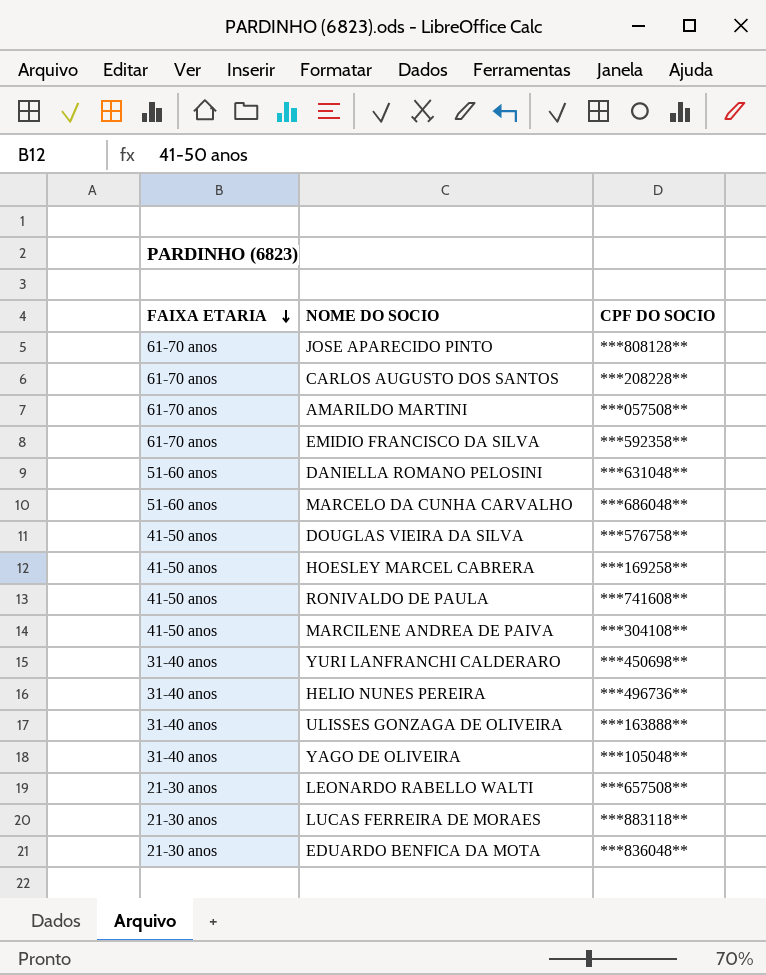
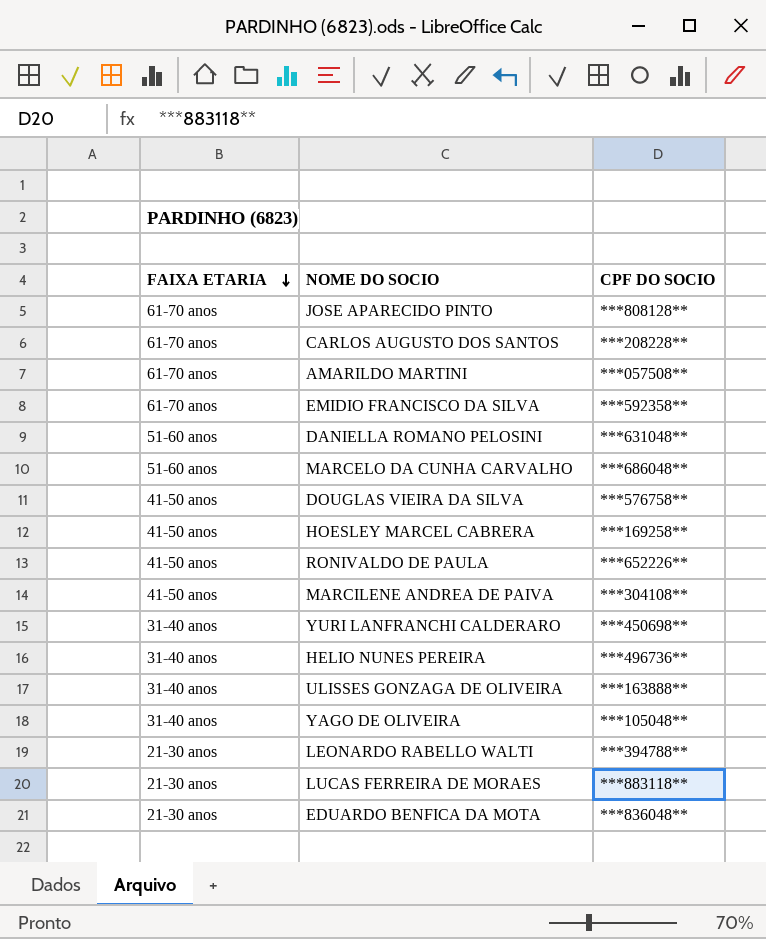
RONIVALDO DE PAULA | CPF DO SOCIO: ***741608** -> ***652226**
LEONARDO RABELLO WALTI | CPF DO SOCIO: ***657508** -> ***394788**

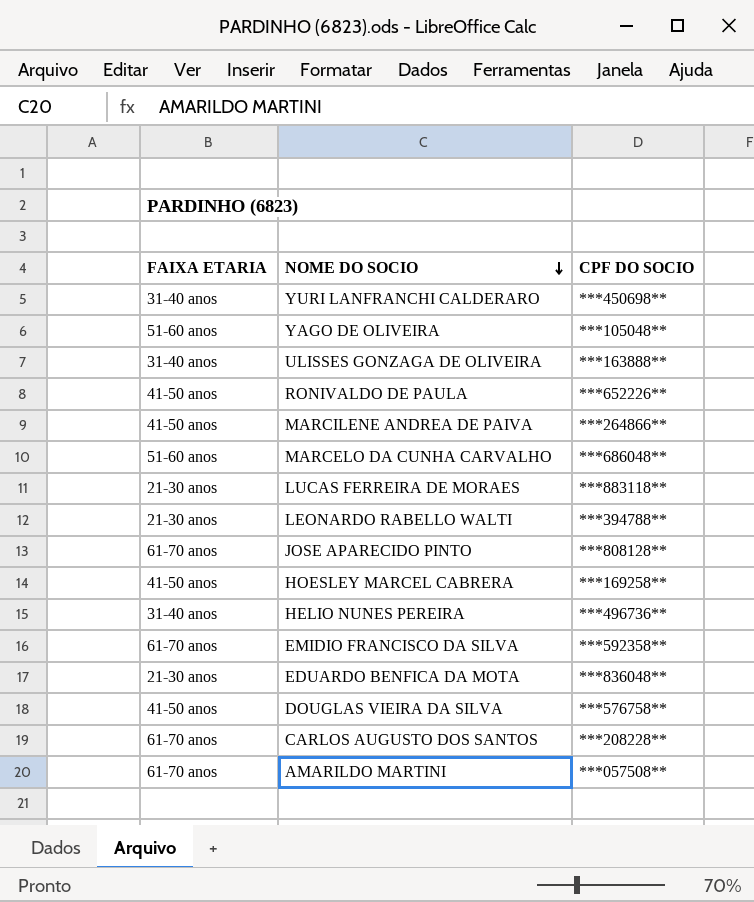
row order: FAIXA ETARIA descending -> NOME DO SOCIO descending
row DANIELLA ROMANO PELOSINI: 51-60 anos | ***631048** -> none
YAGO DE OLIVEIRA | FAIXA ETARIA: 31-40 anos -> 51-60 anos
MARCILENE ANDREA DE PAIVA | CPF DO SOCIO: ***304108** -> ***264866**

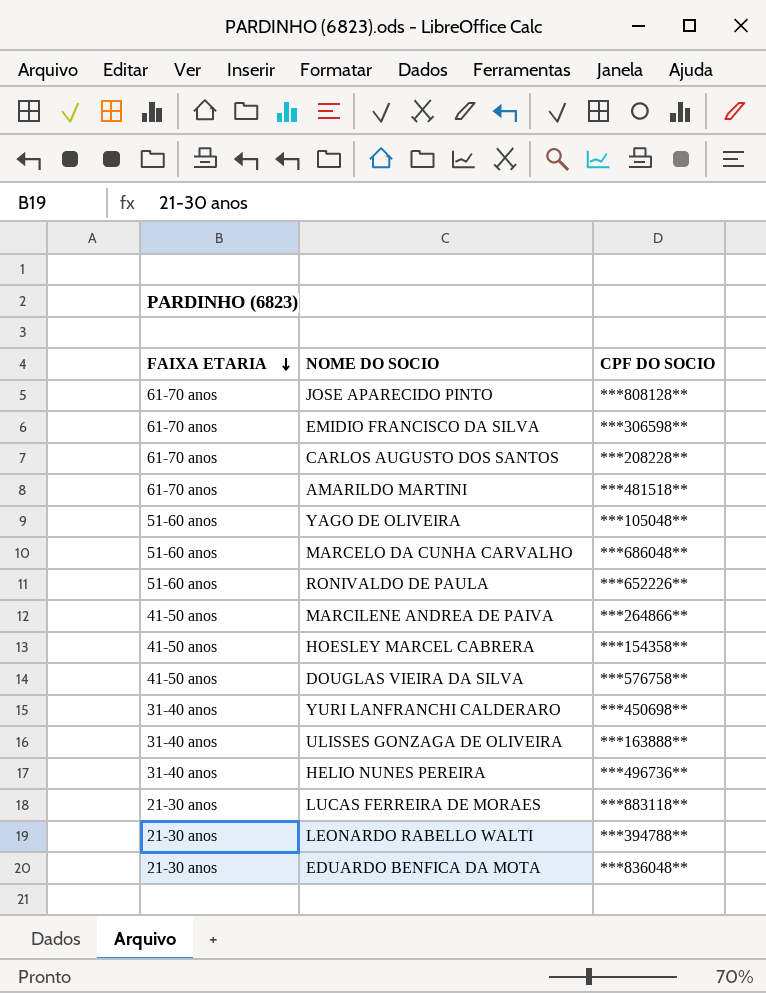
row order: NOME DO SOCIO descending -> FAIXA ETARIA descending
EMIDIO FRANCISCO DA SILVA | CPF DO SOCIO: ***592358** -> ***306598**
AMARILDO MARTINI | CPF DO SOCIO: ***057508** -> ***481518**
RONIVALDO DE PAULA | FAIXA ETARIA: 41-50 anos -> 51-60 anos
HOESLEY MARCEL CABRERA | CPF DO SOCIO: ***169258** -> ***154358**

